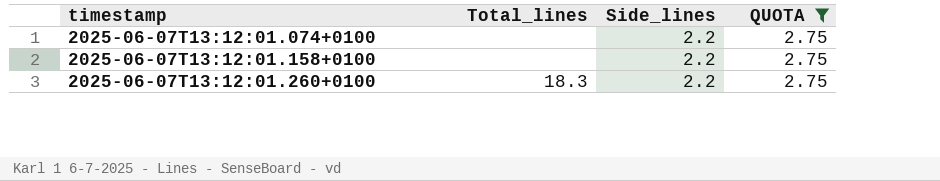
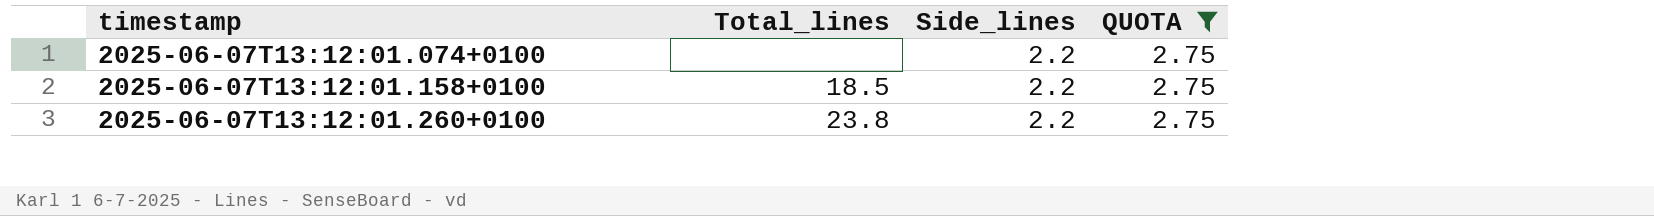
2025-06-07T13:12:01.158+0100 | Total_lines: none -> 18.5
2025-06-07T13:12:01.260+0100 | Total_lines: 18.3 -> 23.8

